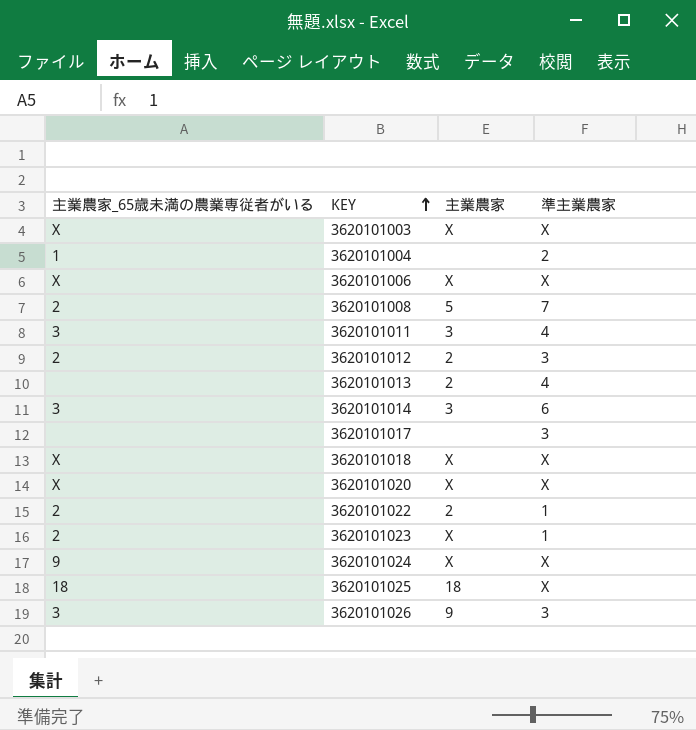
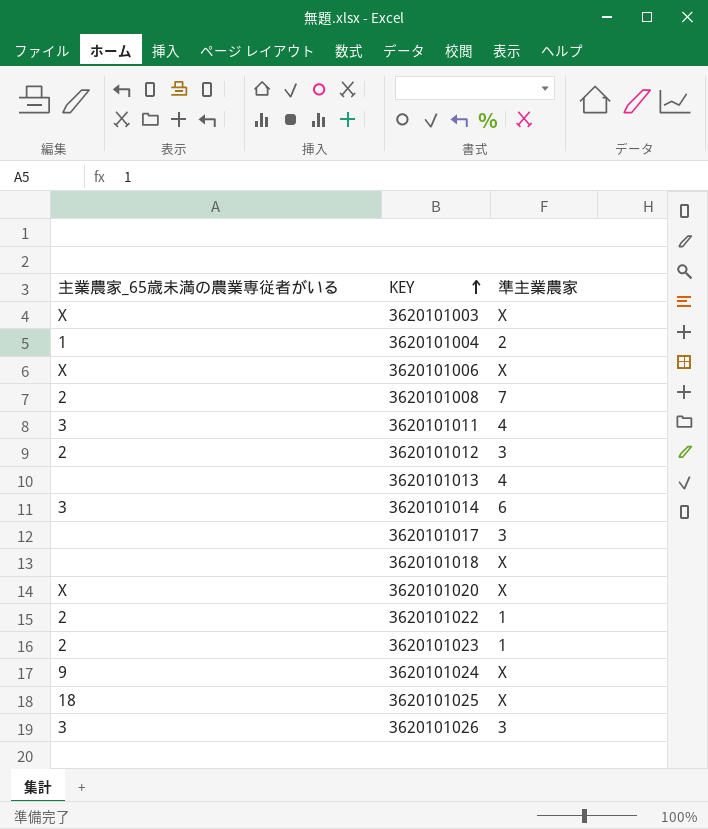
column 主業農家 | position: 3 -> none
3620101018 | 主業農家_65歳未満の農業専従者がいる: X -> none

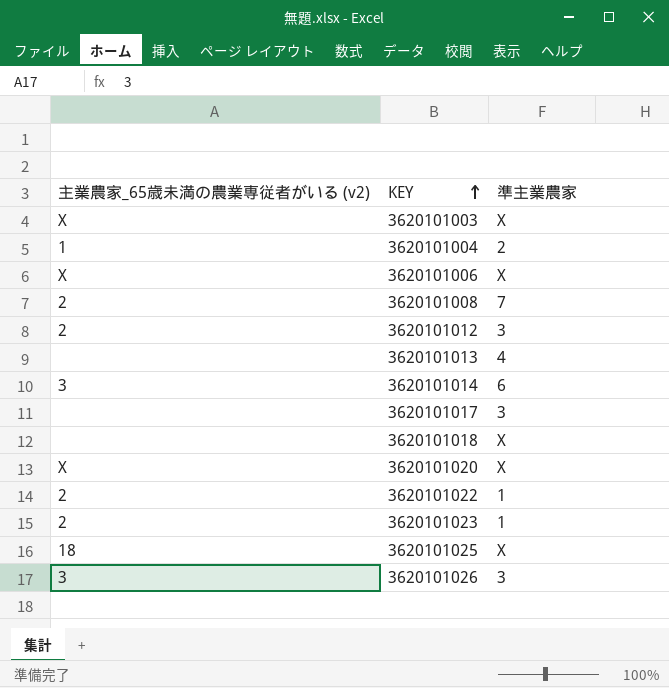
column name: 主業農家_65歳未満の農業専従者がいる -> 主業農家_65歳未満の農業専従者がいる (v2)
row 3620101011: 3 | 4 -> none
row 3620101024: 9 | X -> none

